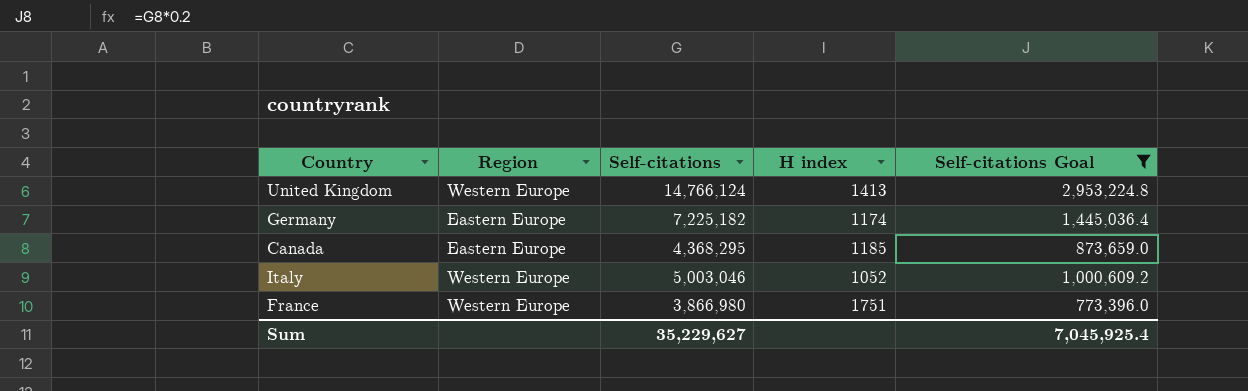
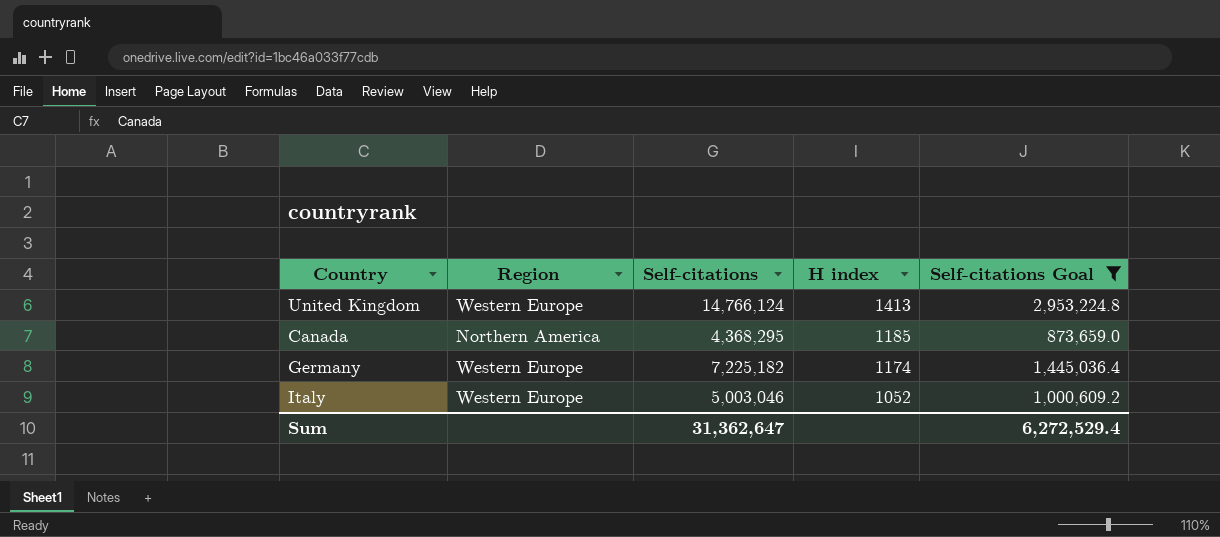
row order: none -> H index descending
row France: Western Europe | 3,866,980 | 1751 | 773,396.0 -> none
Canada | Region: Eastern Europe -> Northern America
Germany | Region: Eastern Europe -> Western Europe
Sum | Self-citations: 35,229,627 -> 31,362,647
Sum | Self-citations Goal: 7,045,925.4 -> 6,272,529.4

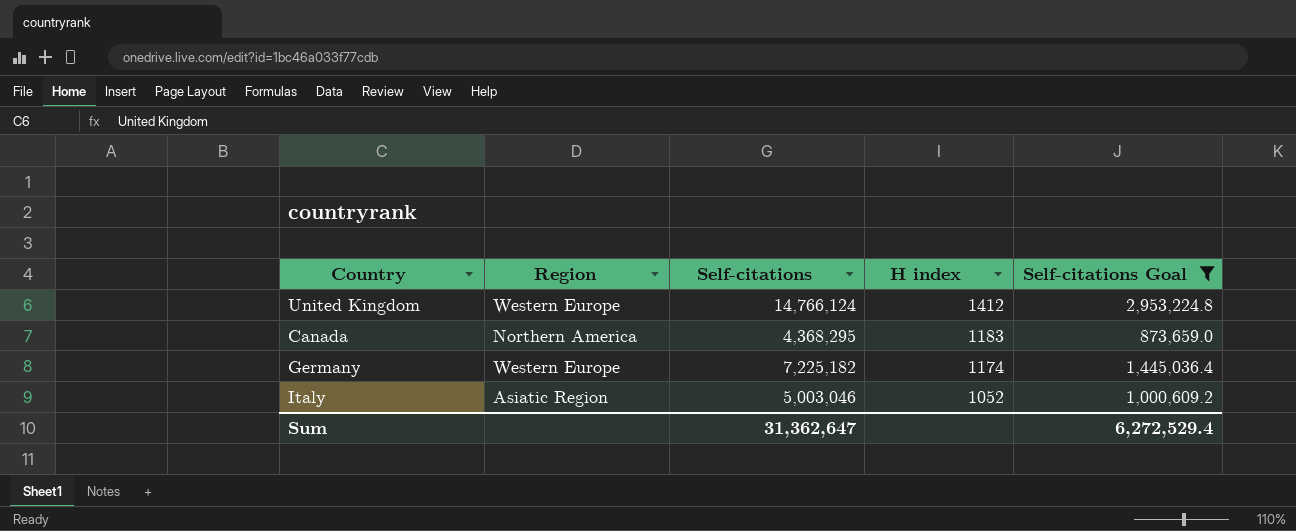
United Kingdom | H index: 1413 -> 1412
Canada | H index: 1185 -> 1183
Italy | Region: Western Europe -> Asiatic Region

